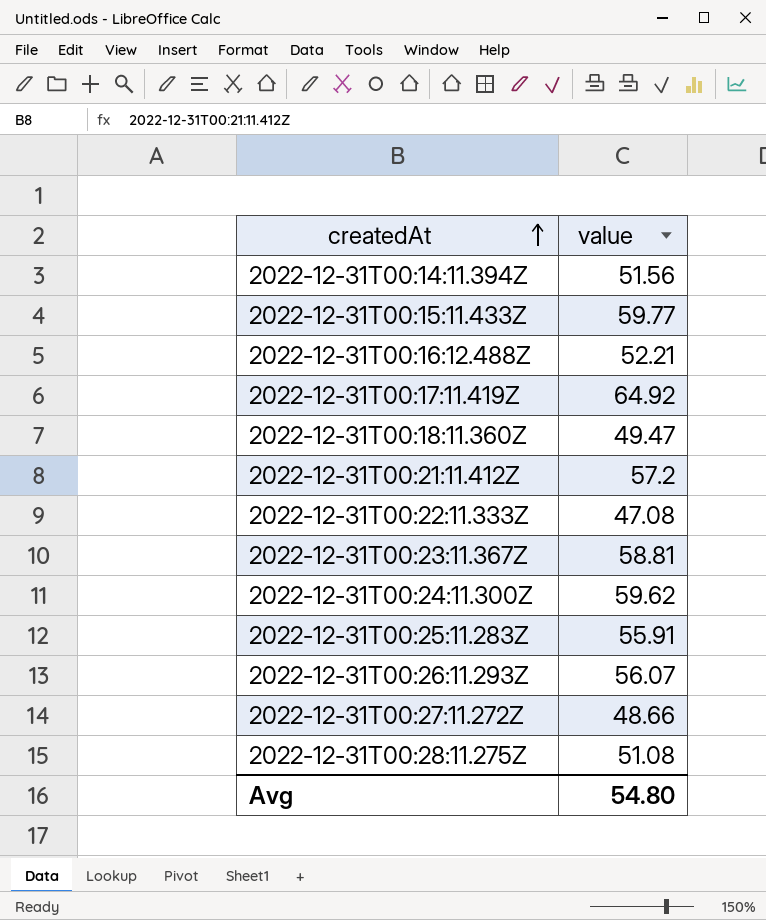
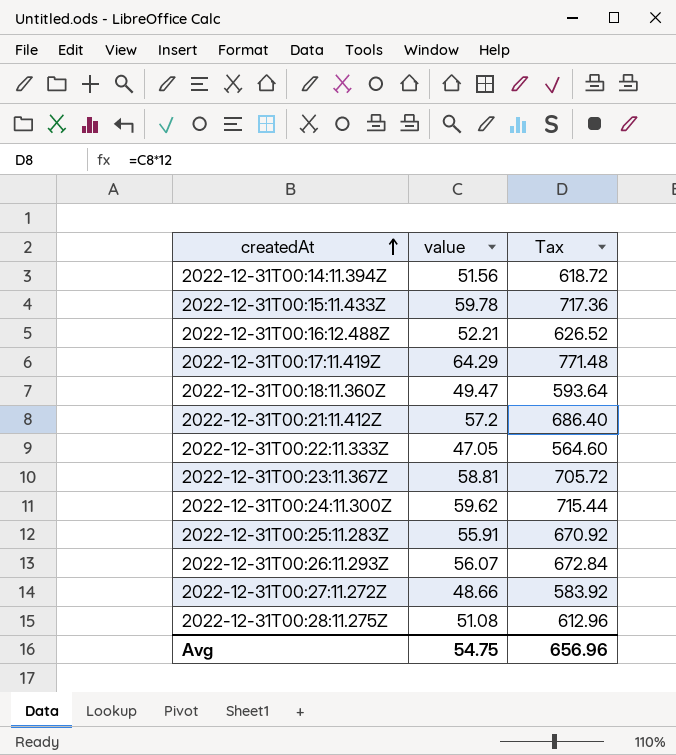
column Tax | formula: none -> [value] * 12
2022-12-31T00:15:11.433Z | value: 59.77 -> 59.78
2022-12-31T00:17:11.419Z | value: 64.92 -> 64.29
2022-12-31T00:22:11.333Z | value: 47.08 -> 47.05
Avg | value: 54.80 -> 54.75

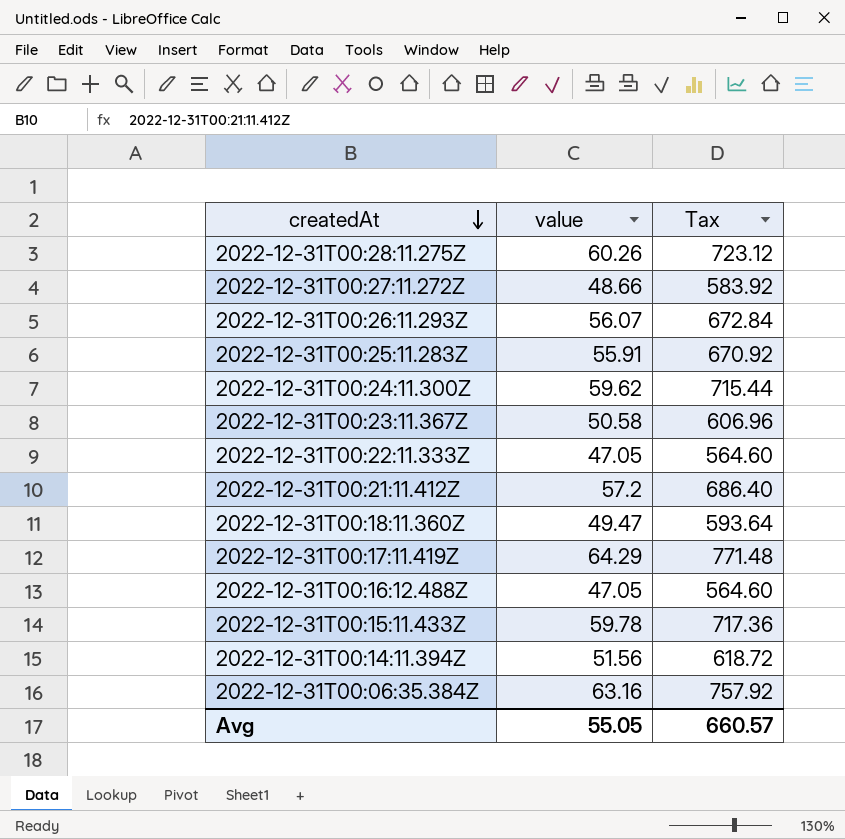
row order: createdAt ascending -> createdAt descending
2022-12-31T00:28:11.275Z | value: 51.08 -> 60.26
2022-12-31T00:28:11.275Z | Tax: 612.96 -> 723.12
2022-12-31T00:23:11.367Z | value: 58.81 -> 50.58
2022-12-31T00:23:11.367Z | Tax: 705.72 -> 606.96
2022-12-31T00:16:12.488Z | value: 52.21 -> 47.05
2022-12-31T00:16:12.488Z | Tax: 626.52 -> 564.60
row 2022-12-31T00:06:35.384Z: none -> 63.16 | 757.92
Avg | value: 54.75 -> 55.05
Avg | Tax: 656.96 -> 660.57

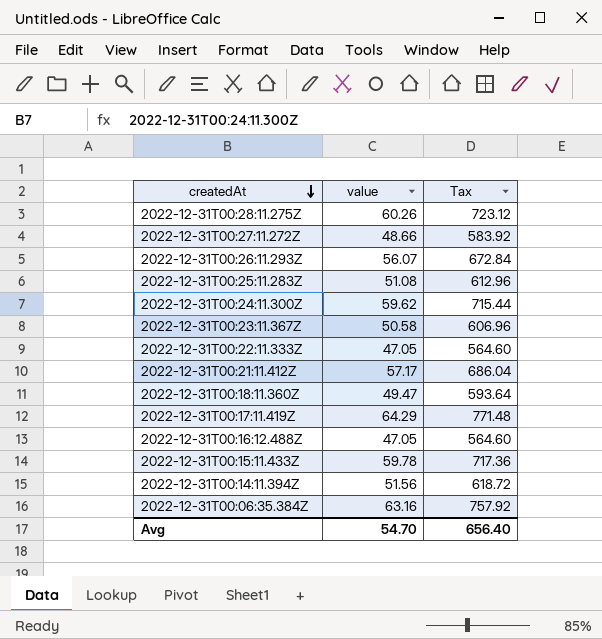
2022-12-31T00:25:11.283Z | value: 55.91 -> 51.08
2022-12-31T00:25:11.283Z | Tax: 670.92 -> 612.96
2022-12-31T00:21:11.412Z | value: 57.2 -> 57.17
2022-12-31T00:21:11.412Z | Tax: 686.40 -> 686.04
Avg | value: 55.05 -> 54.70
Avg | Tax: 660.57 -> 656.40

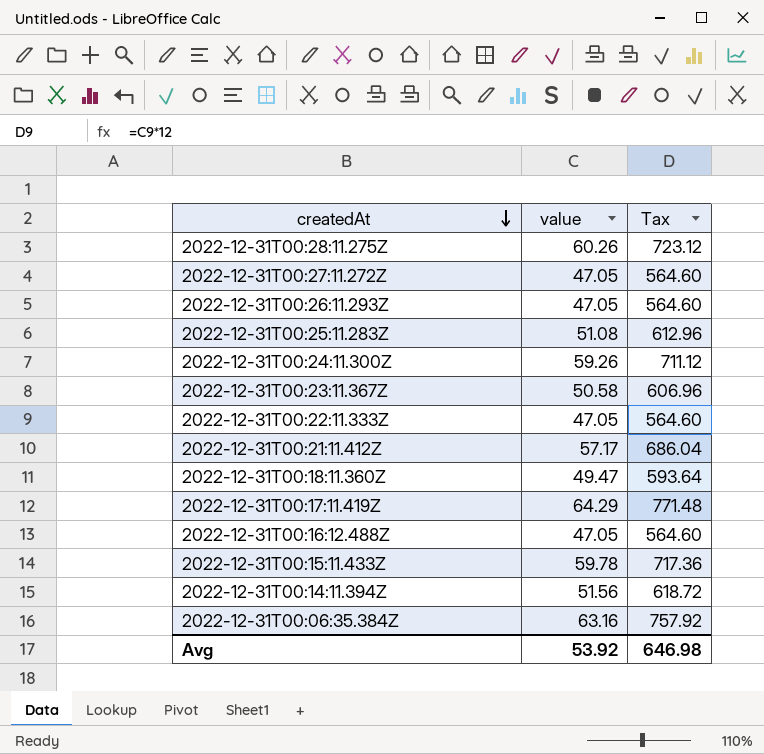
2022-12-31T00:27:11.272Z | value: 48.66 -> 47.05
2022-12-31T00:27:11.272Z | Tax: 583.92 -> 564.60
2022-12-31T00:26:11.293Z | value: 56.07 -> 47.05
2022-12-31T00:26:11.293Z | Tax: 672.84 -> 564.60
2022-12-31T00:24:11.300Z | value: 59.62 -> 59.26
2022-12-31T00:24:11.300Z | Tax: 715.44 -> 711.12
Avg | value: 54.70 -> 53.92
Avg | Tax: 656.40 -> 646.98

